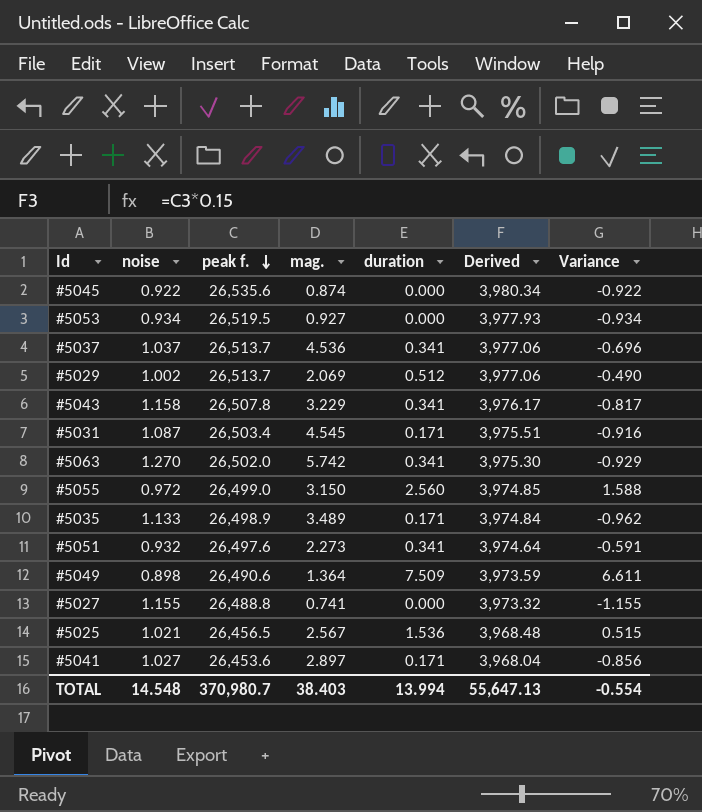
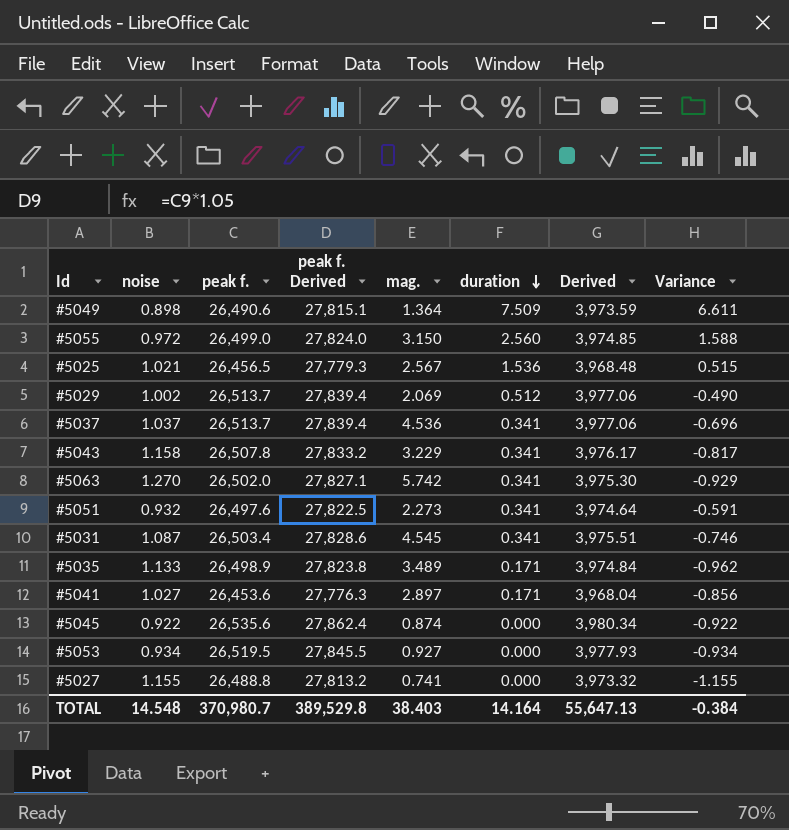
row order: peak f. descending -> duration descending
column peak f. Derived | formula: none -> [peak f.] * 1.05
#5031 | duration: 0.171 -> 0.341
#5031 | Variance: -0.916 -> -0.746
TOTAL | duration: 13.994 -> 14.164
TOTAL | Variance: -0.554 -> -0.384

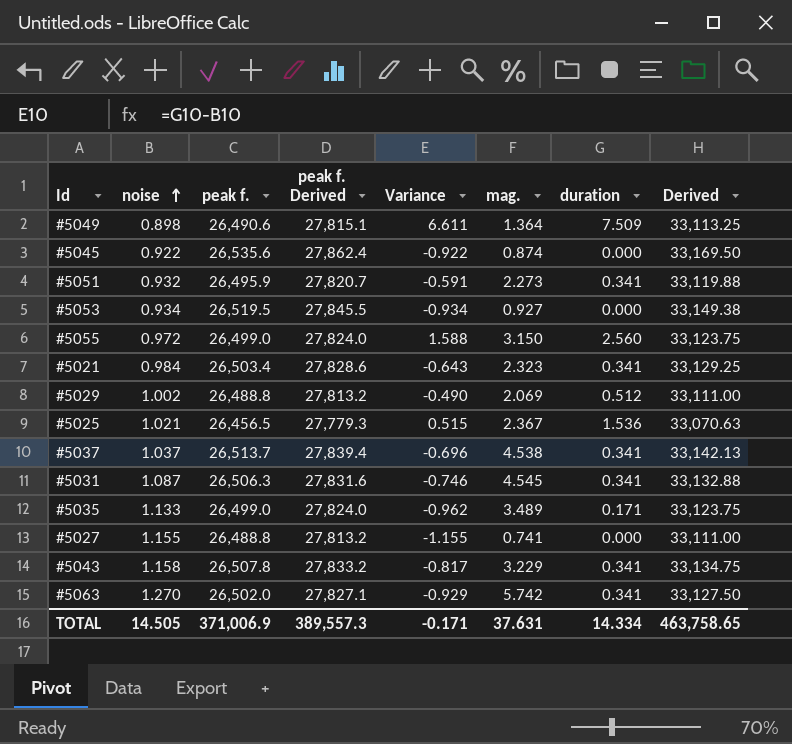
row order: duration descending -> noise ascending
column Variance | position: 8 -> 5
column Derived | formula: [peak f.] * 0.15 -> [peak f.] * 1.25
row #5041: 1.027 | 26,453.6 | 27,776.3 | 2.897 | 0.171 | 3,968.04 | -0.856 -> none
#5051 | peak f.: 26,497.6 -> 26,495.9
#5051 | peak f. Derived: 27,822.5 -> 27,820.7
row #5021: none -> 0.984 | 26,503.4 | 27,828.6 | -0.643 | 2.323 | 0.341 | 33,129.25
#5029 | peak f.: 26,513.7 -> 26,488.8
#5029 | peak f. Derived: 27,839.4 -> 27,813.2
#5025 | mag.: 2.567 -> 2.367
#5037 | mag.: 4.536 -> 4.538
#5031 | peak f.: 26,503.4 -> 26,506.3
#5031 | peak f. Derived: 27,828.6 -> 27,831.6
#5035 | peak f.: 26,498.9 -> 26,499.0
#5035 | peak f. Derived: 27,823.8 -> 27,824.0
TOTAL | noise: 14.548 -> 14.505
TOTAL | peak f.: 370,980.7 -> 371,006.9
TOTAL | peak f. Derived: 389,529.8 -> 389,557.3
TOTAL | Variance: -0.384 -> -0.171
TOTAL | mag.: 38.403 -> 37.631
TOTAL | duration: 14.164 -> 14.334
TOTAL | Derived: 55,647.13 -> 463,758.65

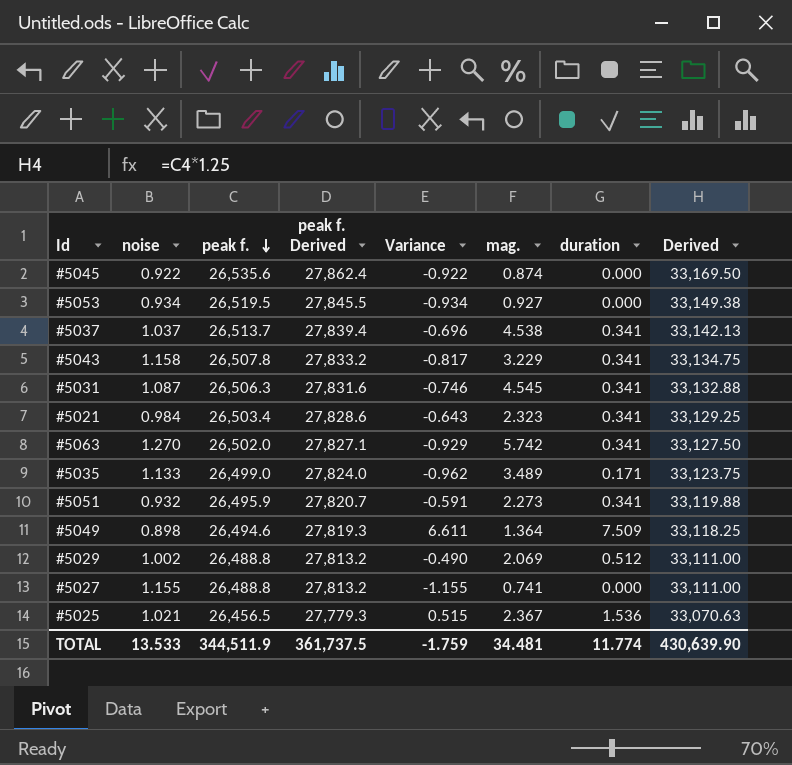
row order: noise ascending -> peak f. descending
row #5055: 0.972 | 26,499.0 | 27,824.0 | 1.588 | 3.150 | 2.560 | 33,123.75 -> none
#5049 | peak f.: 26,490.6 -> 26,494.6
#5049 | peak f. Derived: 27,815.1 -> 27,819.3
#5049 | Derived: 33,113.25 -> 33,118.25
TOTAL | noise: 14.505 -> 13.533
TOTAL | peak f.: 371,006.9 -> 344,511.9
TOTAL | peak f. Derived: 389,557.3 -> 361,737.5
TOTAL | Variance: -0.171 -> -1.759
TOTAL | mag.: 37.631 -> 34.481
TOTAL | duration: 14.334 -> 11.774
TOTAL | Derived: 463,758.65 -> 430,639.90

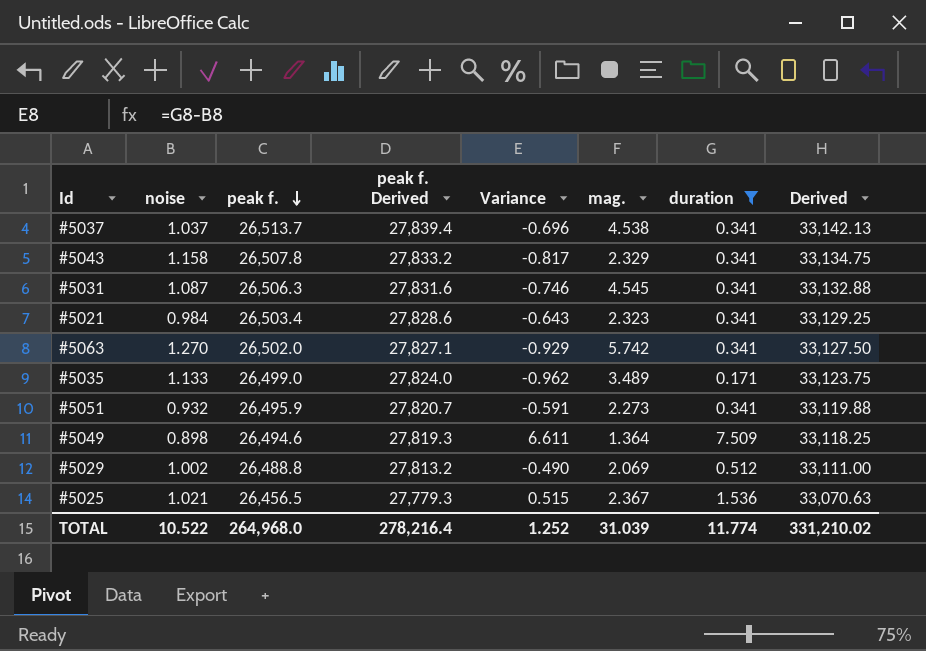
filter: none -> duration != 0.000
#5043 | mag.: 3.229 -> 2.329
TOTAL | noise: 13.533 -> 10.522
TOTAL | peak f.: 344,511.9 -> 264,968.0
TOTAL | peak f. Derived: 361,737.5 -> 278,216.4
TOTAL | Variance: -1.759 -> 1.252
TOTAL | mag.: 34.481 -> 31.039
TOTAL | Derived: 430,639.90 -> 331,210.02

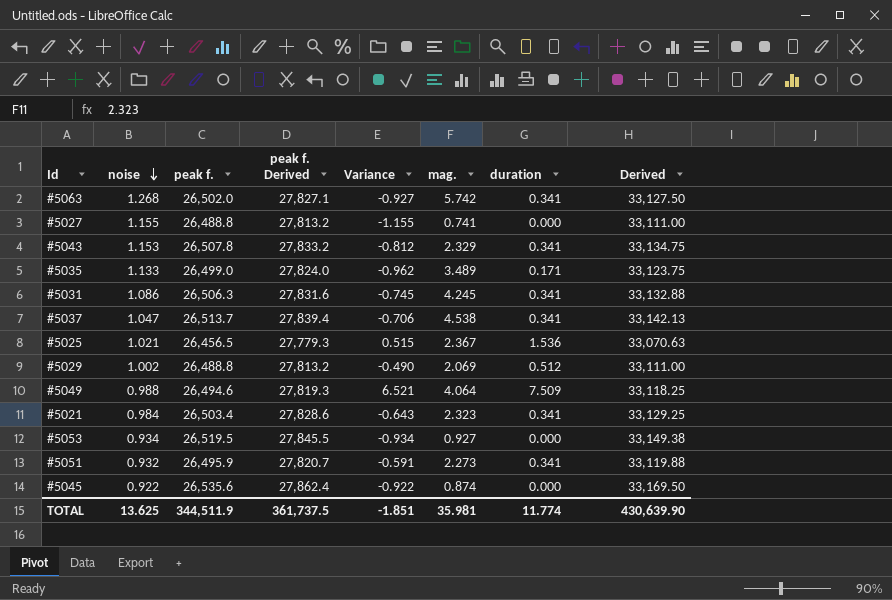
filter: duration != 0.000 -> none
row order: peak f. descending -> noise descending
#5063 | noise: 1.270 -> 1.268
#5063 | Variance: -0.929 -> -0.927
#5043 | noise: 1.158 -> 1.153
#5043 | Variance: -0.817 -> -0.812
#5031 | noise: 1.087 -> 1.086
#5031 | Variance: -0.746 -> -0.745
#5031 | mag.: 4.545 -> 4.245
#5037 | noise: 1.037 -> 1.047
#5037 | Variance: -0.696 -> -0.706
#5049 | noise: 0.898 -> 0.988
#5049 | Variance: 6.611 -> 6.521
#5049 | mag.: 1.364 -> 4.064
TOTAL | noise: 10.522 -> 13.625
TOTAL | peak f.: 264,968.0 -> 344,511.9
TOTAL | peak f. Derived: 278,216.4 -> 361,737.5
TOTAL | Variance: 1.252 -> -1.851
TOTAL | mag.: 31.039 -> 35.981
TOTAL | Derived: 331,210.02 -> 430,639.90

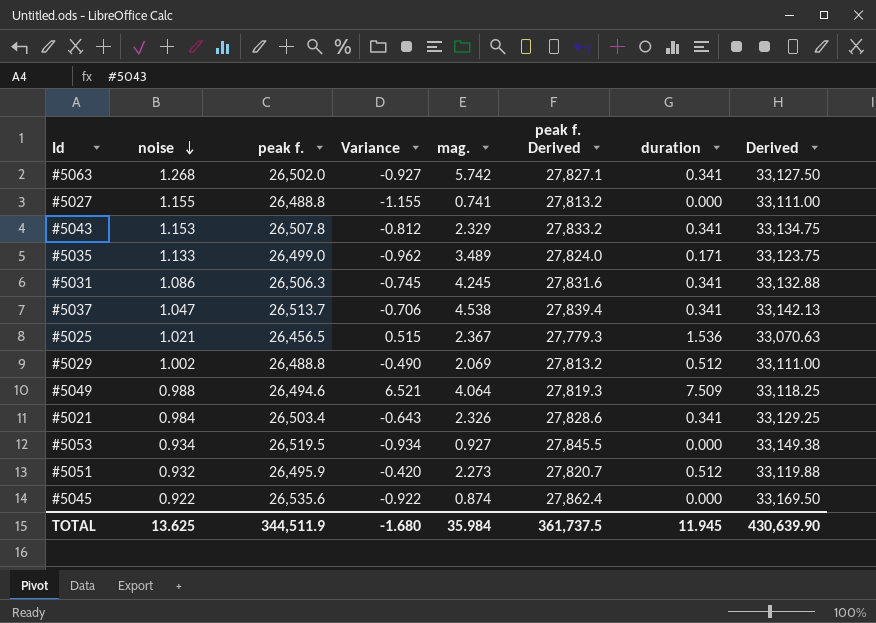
column peak f. Derived | position: 4 -> 6
#5021 | mag.: 2.323 -> 2.326
#5051 | Variance: -0.591 -> -0.420
#5051 | duration: 0.341 -> 0.512
TOTAL | Variance: -1.851 -> -1.680
TOTAL | mag.: 35.981 -> 35.984
TOTAL | duration: 11.774 -> 11.945

